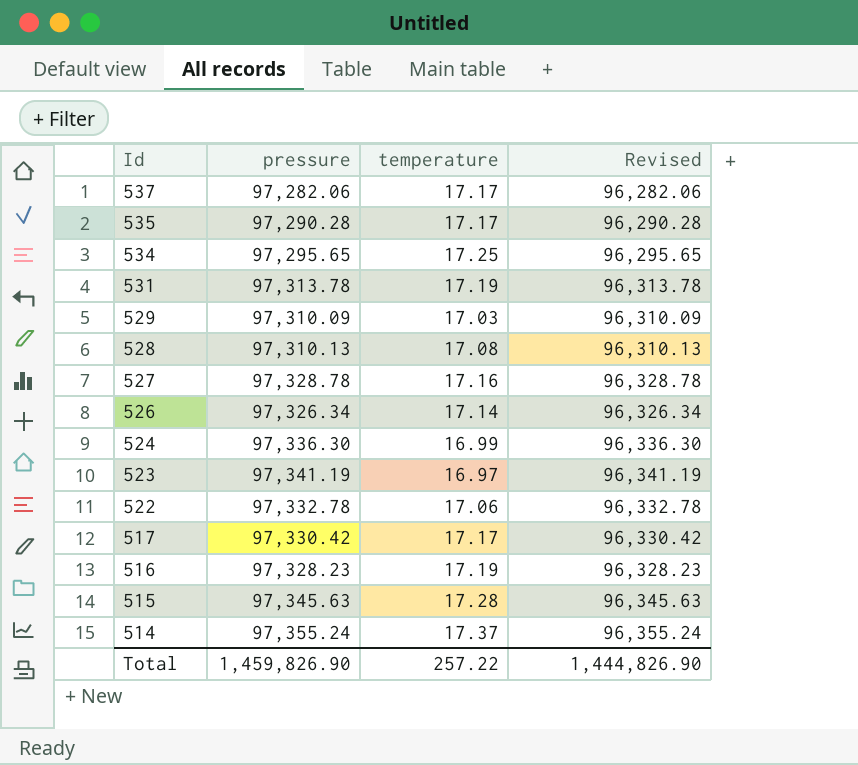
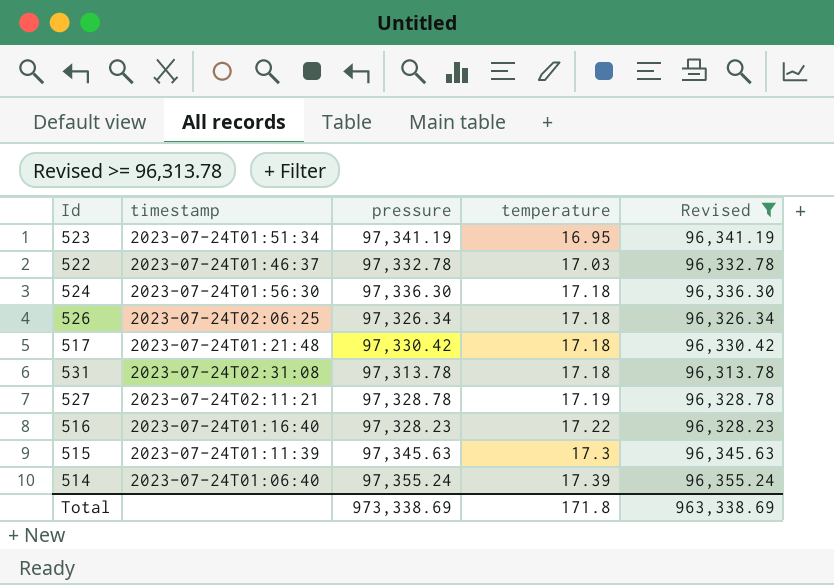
filter: none -> Revised >= 96,313.78
row order: Id descending -> temperature ascending
column timestamp | position: none -> 2
523 | temperature: 16.97 -> 16.95
522 | temperature: 17.06 -> 17.03
524 | temperature: 16.99 -> 17.18
526 | temperature: 17.14 -> 17.18
517 | temperature: 17.17 -> 17.18
531 | temperature: 17.19 -> 17.18
527 | temperature: 17.16 -> 17.19
516 | temperature: 17.19 -> 17.22
515 | temperature: 17.28 -> 17.3
514 | temperature: 17.37 -> 17.39
Total | pressure: 1,459,826.90 -> 973,338.69
Total | temperature: 257.22 -> 171.8
Total | Revised: 1,444,826.90 -> 963,338.69

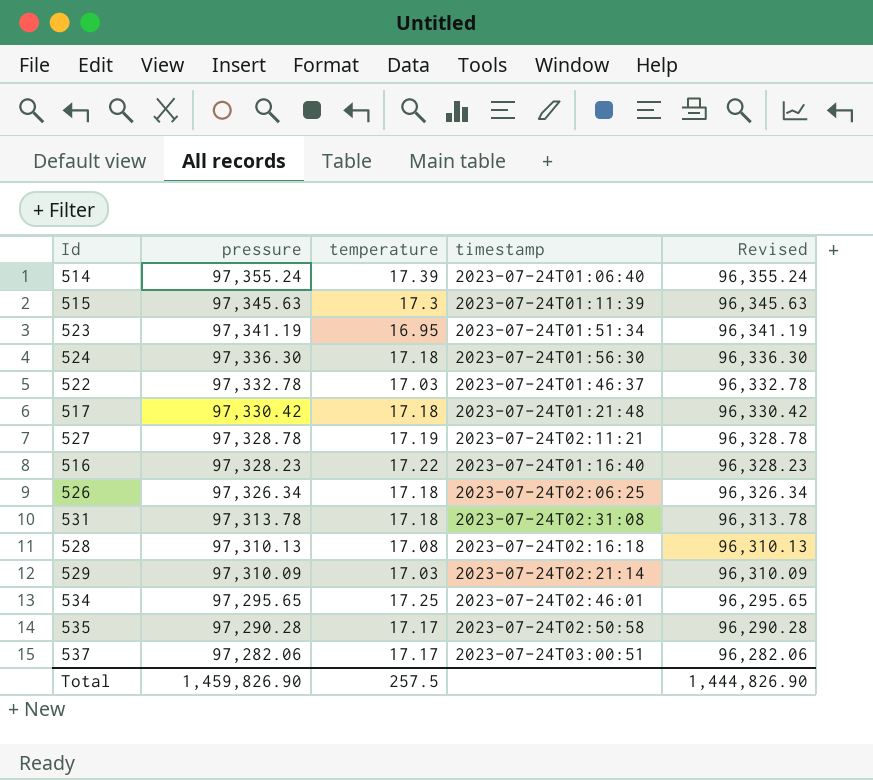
filter: Revised >= 96,313.78 -> none
row order: temperature ascending -> pressure descending
column timestamp | position: 2 -> 4
Total | pressure: 973,338.69 -> 1,459,826.90
Total | temperature: 171.8 -> 257.5
Total | Revised: 963,338.69 -> 1,444,826.90

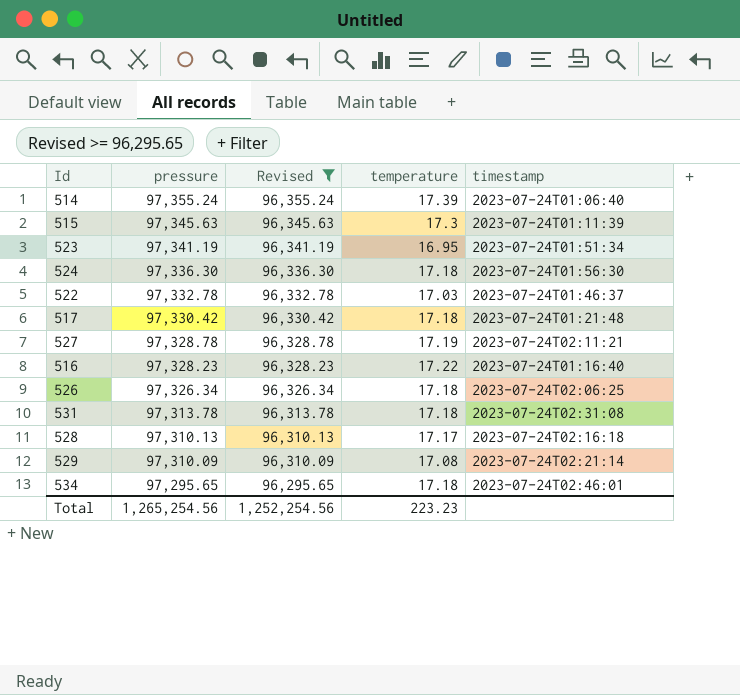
filter: none -> Revised >= 96,295.65
column Revised | position: 5 -> 3
528 | temperature: 17.08 -> 17.17
529 | temperature: 17.03 -> 17.08
534 | temperature: 17.25 -> 17.18
Total | pressure: 1,459,826.90 -> 1,265,254.56
Total | Revised: 1,444,826.90 -> 1,252,254.56
Total | temperature: 257.5 -> 223.23

